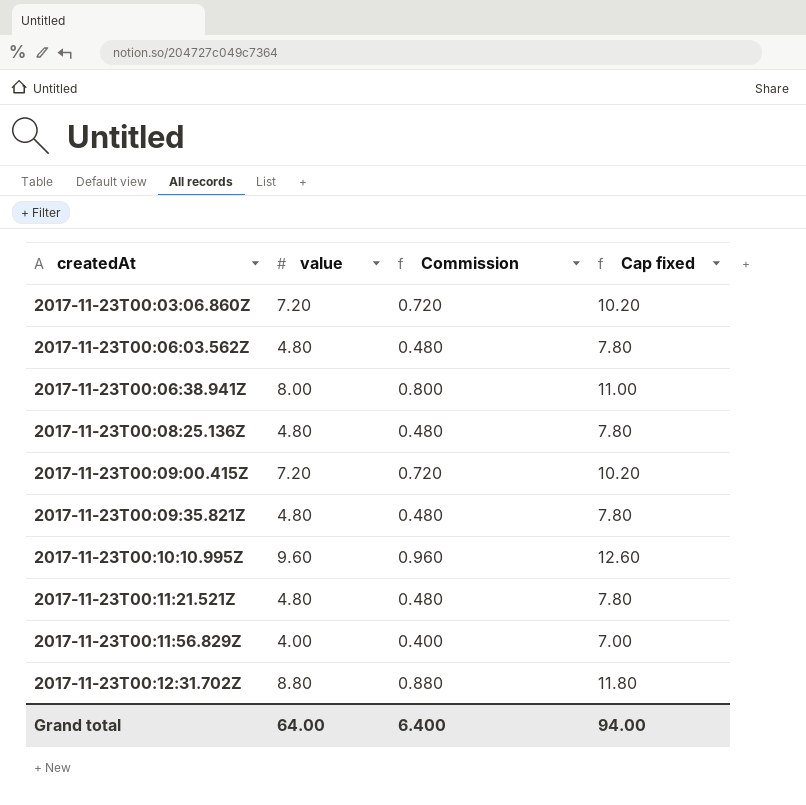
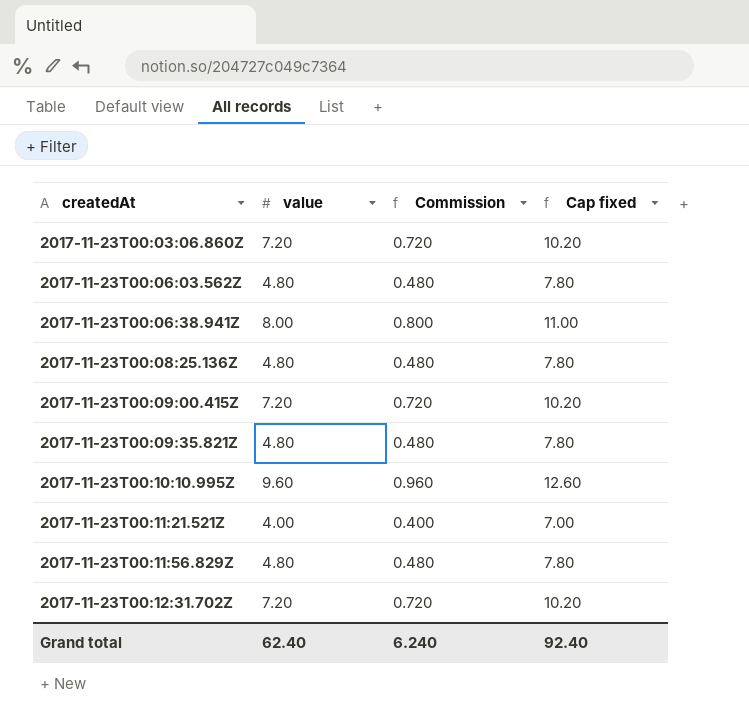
2017-11-23T00:11:21.521Z | value: 4.80 -> 4.00
2017-11-23T00:11:21.521Z | Commission: 0.480 -> 0.400
2017-11-23T00:11:21.521Z | Cap fixed: 7.80 -> 7.00
2017-11-23T00:11:56.829Z | value: 4.00 -> 4.80
2017-11-23T00:11:56.829Z | Commission: 0.400 -> 0.480
2017-11-23T00:11:56.829Z | Cap fixed: 7.00 -> 7.80
2017-11-23T00:12:31.702Z | value: 8.80 -> 7.20
2017-11-23T00:12:31.702Z | Commission: 0.880 -> 0.720
2017-11-23T00:12:31.702Z | Cap fixed: 11.80 -> 10.20
Grand total | value: 64.00 -> 62.40
Grand total | Commission: 6.400 -> 6.240
Grand total | Cap fixed: 94.00 -> 92.40

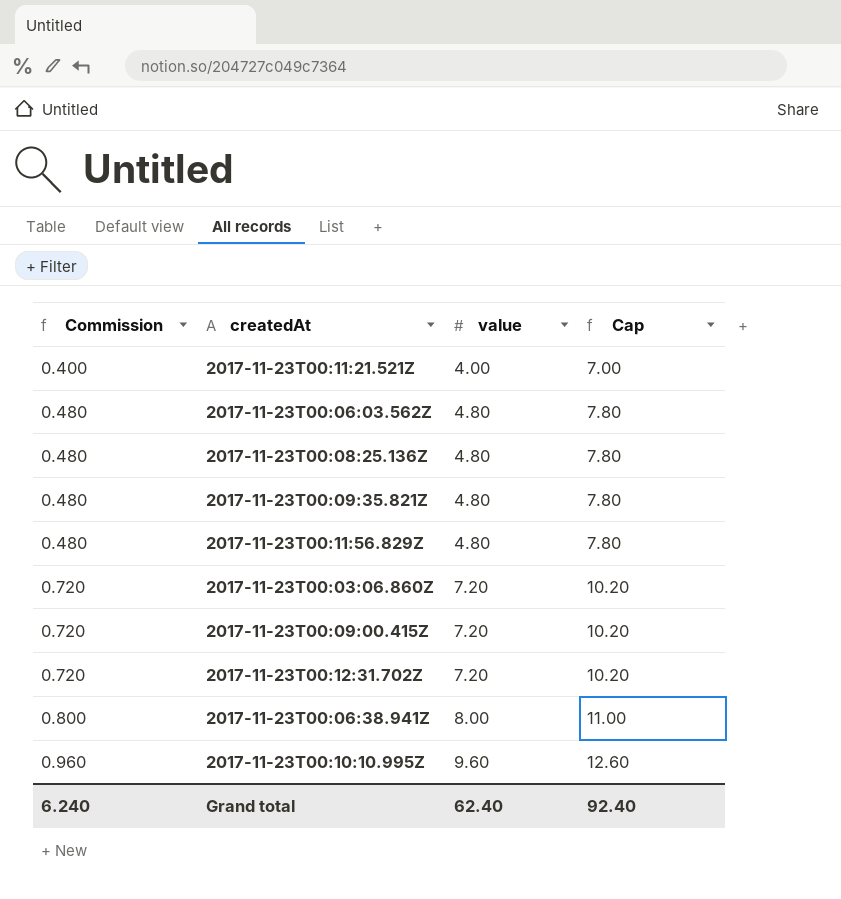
row order: createdAt ascending -> Commission ascending
column Commission | position: 3 -> 1
column name: Cap fixed -> Cap

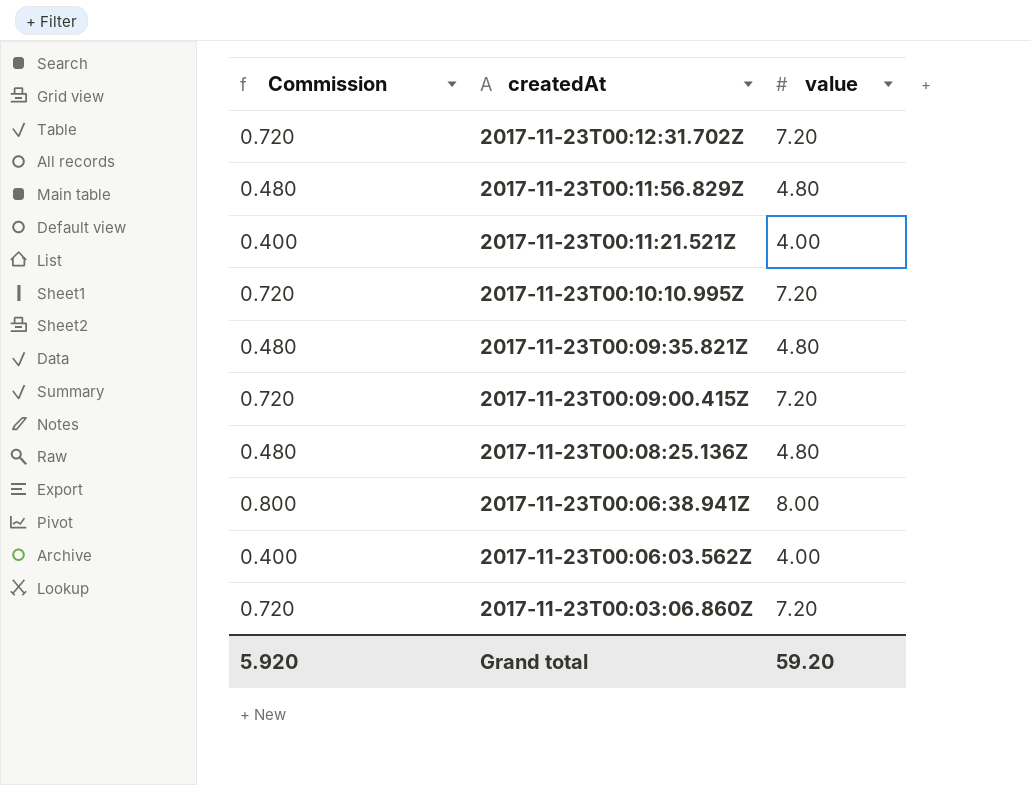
row order: Commission ascending -> createdAt descending
column Cap | formula: [value] + 3 -> none
2017-11-23T00:10:10.995Z | Commission: 0.960 -> 0.720
2017-11-23T00:10:10.995Z | value: 9.60 -> 7.20
2017-11-23T00:06:03.562Z | Commission: 0.480 -> 0.400
2017-11-23T00:06:03.562Z | value: 4.80 -> 4.00
Grand total | Commission: 6.240 -> 5.920
Grand total | value: 62.40 -> 59.20

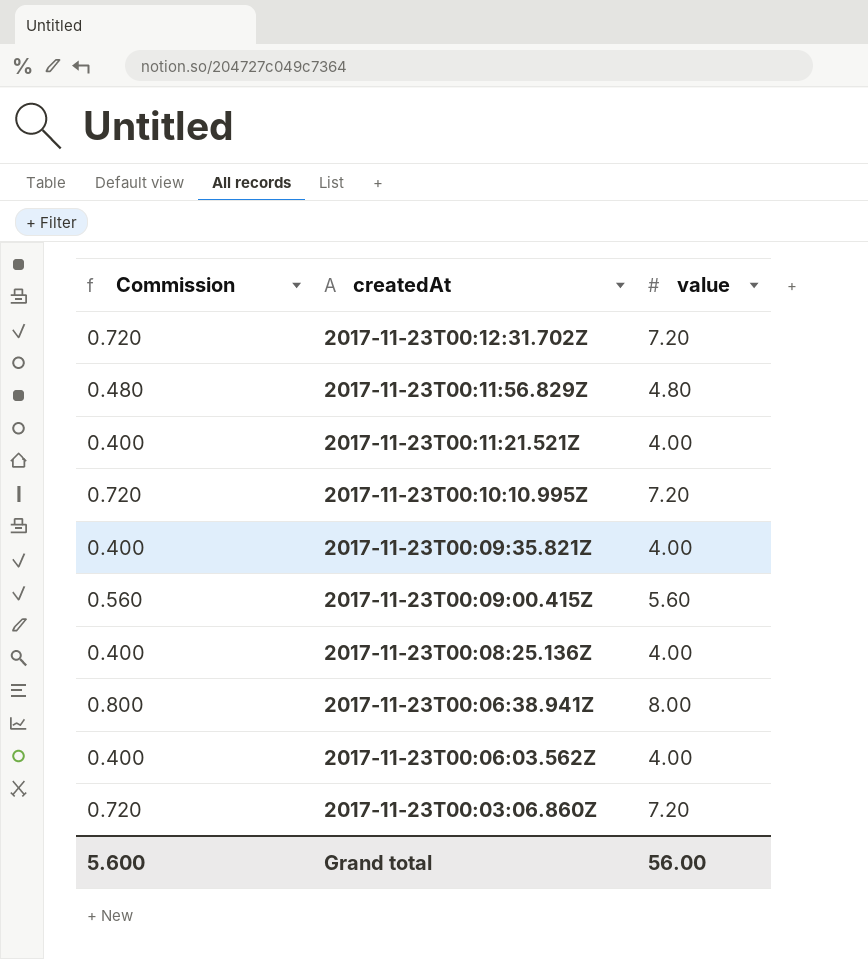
2017-11-23T00:09:35.821Z | Commission: 0.480 -> 0.400
2017-11-23T00:09:35.821Z | value: 4.80 -> 4.00
2017-11-23T00:09:00.415Z | Commission: 0.720 -> 0.560
2017-11-23T00:09:00.415Z | value: 7.20 -> 5.60
2017-11-23T00:08:25.136Z | Commission: 0.480 -> 0.400
2017-11-23T00:08:25.136Z | value: 4.80 -> 4.00
Grand total | Commission: 5.920 -> 5.600
Grand total | value: 59.20 -> 56.00

